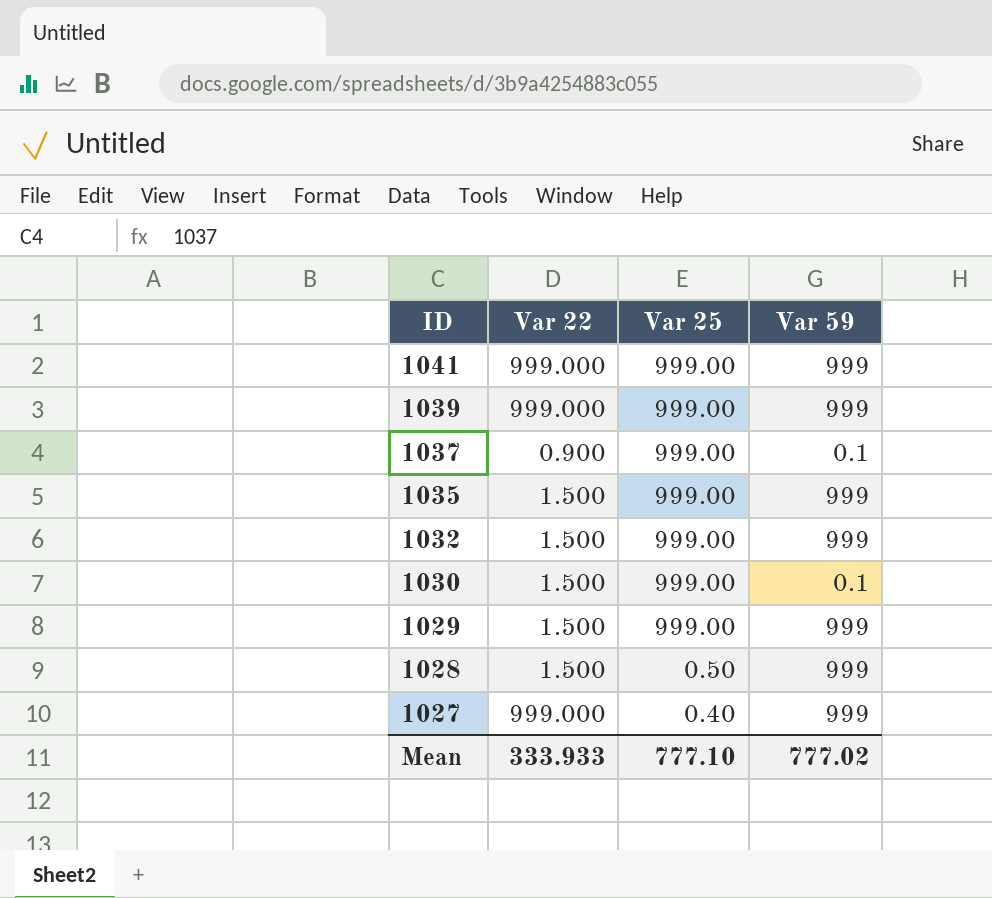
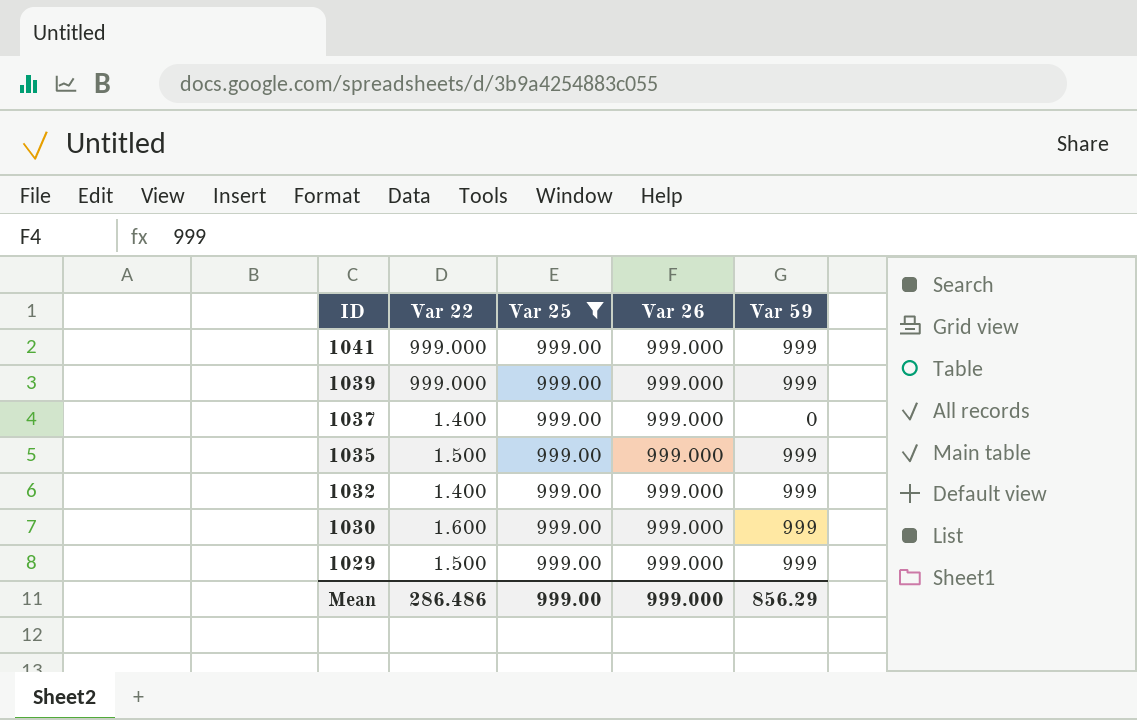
filter: none -> Var 25 = 999.00
column Var 26 | position: none -> 4
1037 | Var 22: 0.900 -> 1.400
1037 | Var 59: 0.1 -> 0
1032 | Var 22: 1.500 -> 1.400
1030 | Var 22: 1.500 -> 1.600
1030 | Var 59: 0.1 -> 999
Mean | Var 22: 333.933 -> 286.486
Mean | Var 25: 777.10 -> 999.00
Mean | Var 59: 777.02 -> 856.29

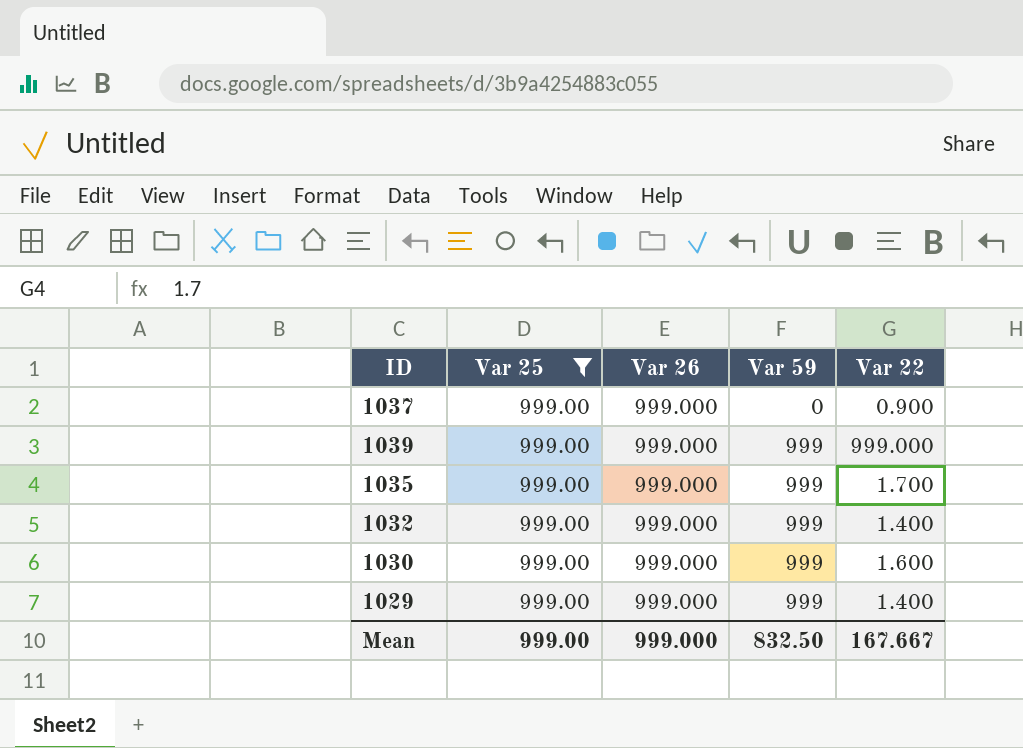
row order: ID descending -> Var 59 ascending
column Var 22 | position: 2 -> 5
row 1041: 999.000 | 999.00 | 999.000 | 999 -> none
1037 | Var 22: 1.400 -> 0.900
1035 | Var 22: 1.500 -> 1.700
1029 | Var 22: 1.500 -> 1.400
Mean | Var 59: 856.29 -> 832.50
Mean | Var 22: 286.486 -> 167.667

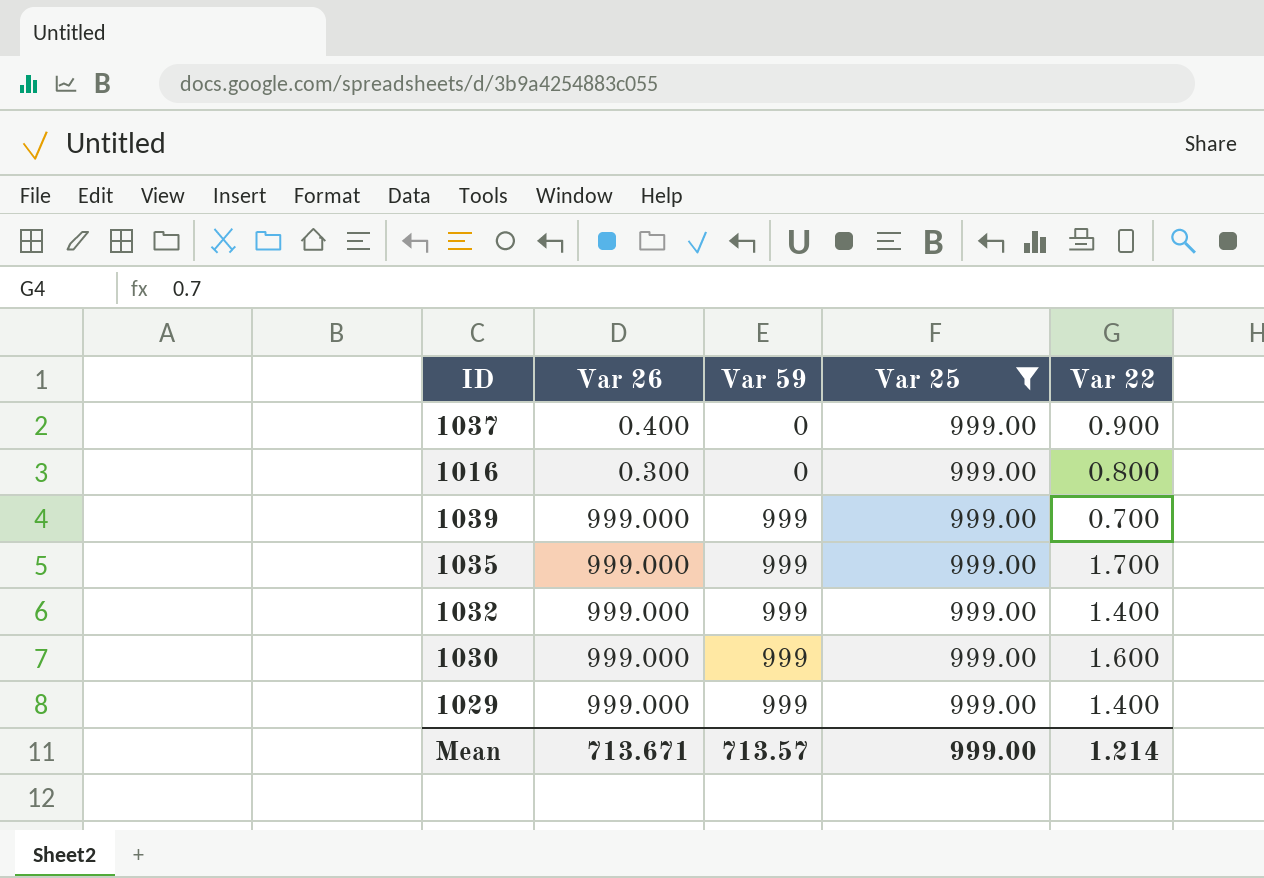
column Var 25 | position: 2 -> 4
1037 | Var 26: 999.000 -> 0.400
row 1016: none -> 0.300 | 0 | 999.00 | 0.800
1039 | Var 22: 999.000 -> 0.700
Mean | Var 26: 999.000 -> 713.671
Mean | Var 59: 832.50 -> 713.57
Mean | Var 22: 167.667 -> 1.214

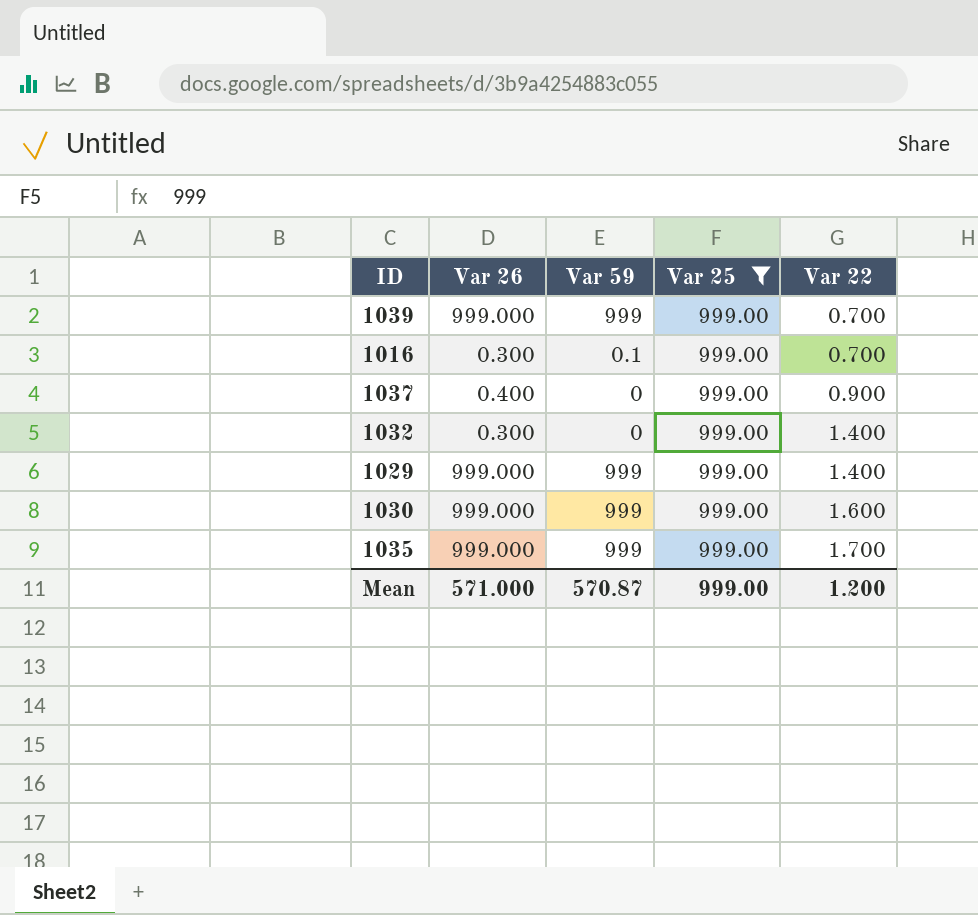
row order: Var 59 ascending -> Var 22 ascending
1016 | Var 59: 0 -> 0.1
1016 | Var 22: 0.800 -> 0.700
1032 | Var 26: 999.000 -> 0.300
1032 | Var 59: 999 -> 0
Mean | Var 26: 713.671 -> 571.000
Mean | Var 59: 713.57 -> 570.87
Mean | Var 22: 1.214 -> 1.200

